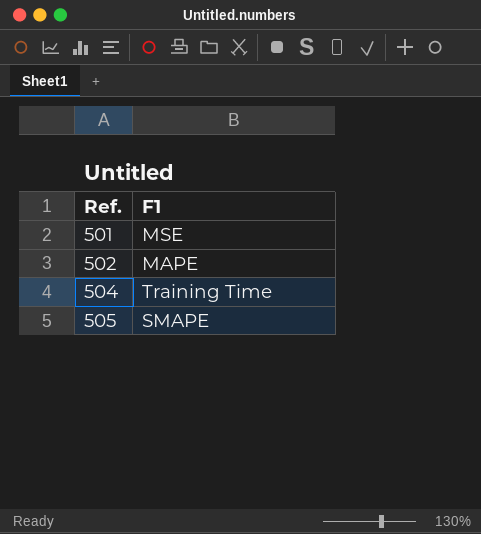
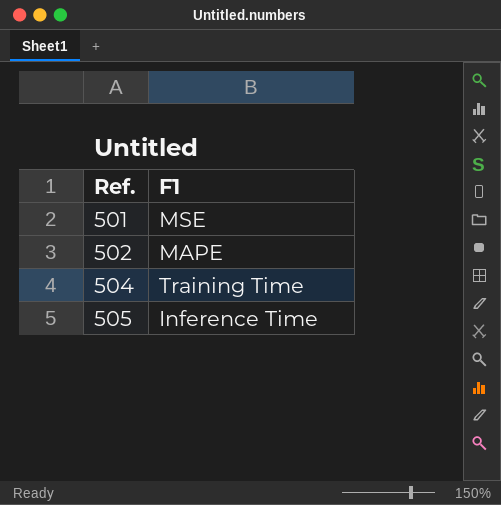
505 | F1: SMAPE -> Inference Time

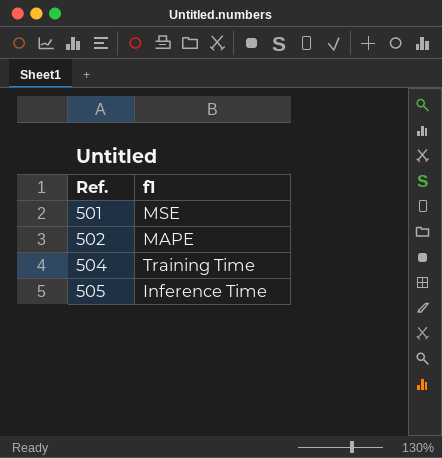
column name: F1 -> f1

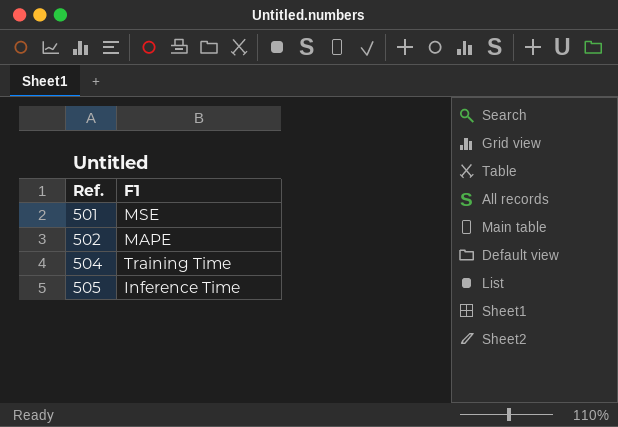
column name: f1 -> F1

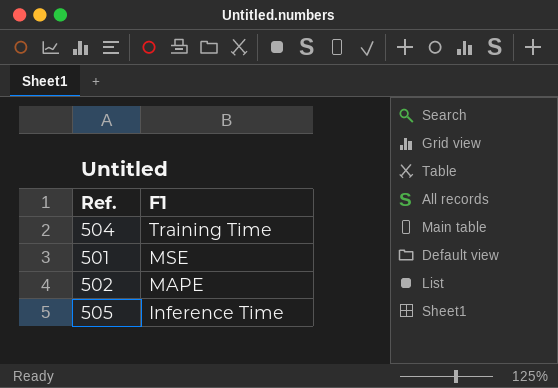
row order: Ref. ascending -> F1 descending

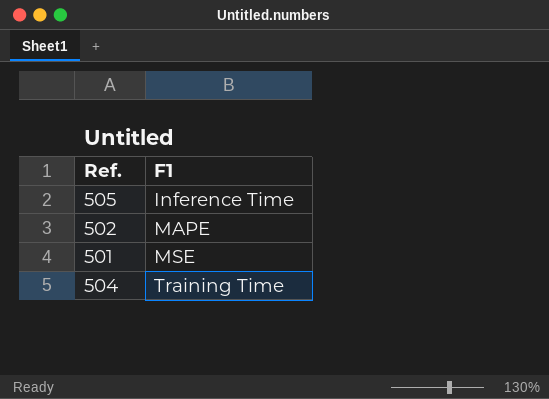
row order: F1 descending -> F1 ascending

